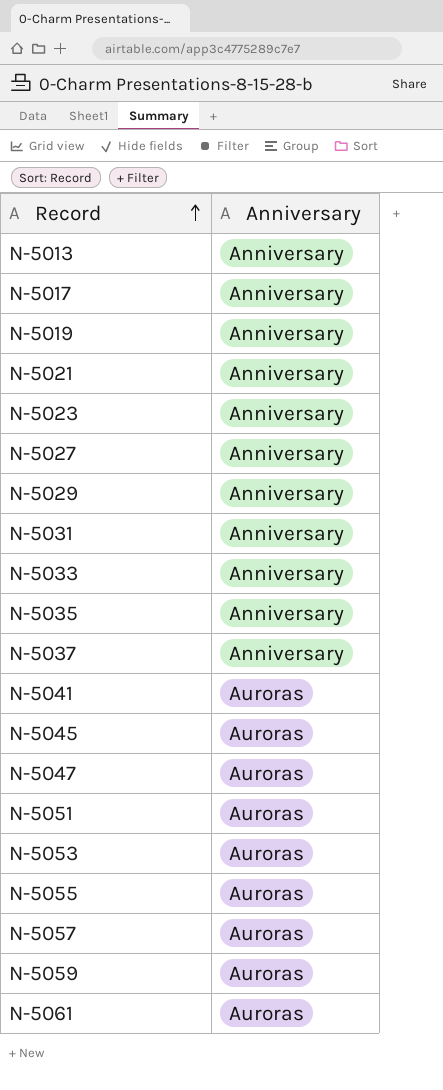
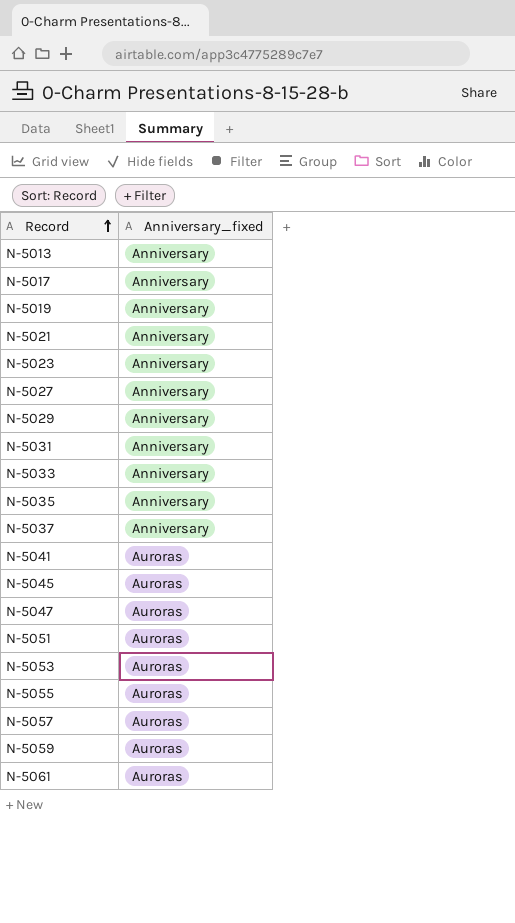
column name: Anniversary -> Anniversary_fixed

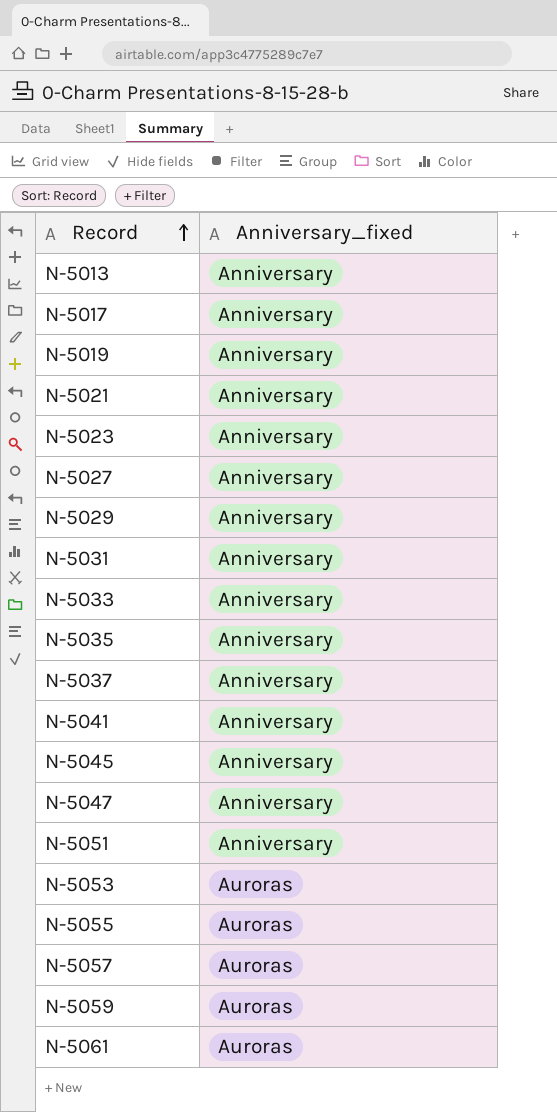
N-5041 | Anniversary_fixed: Auroras -> Anniversary
N-5045 | Anniversary_fixed: Auroras -> Anniversary
N-5047 | Anniversary_fixed: Auroras -> Anniversary
N-5051 | Anniversary_fixed: Auroras -> Anniversary

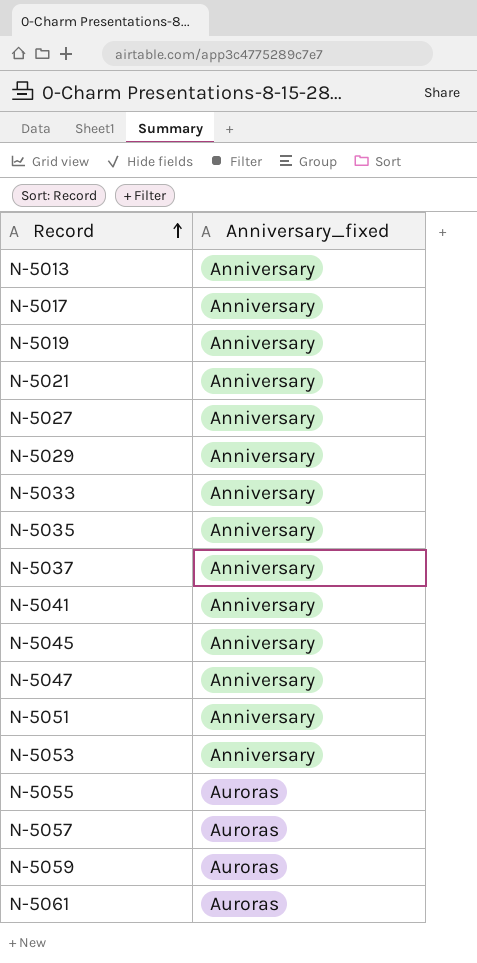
row N-5023: Anniversary -> none
row N-5031: Anniversary -> none
N-5053 | Anniversary_fixed: Auroras -> Anniversary

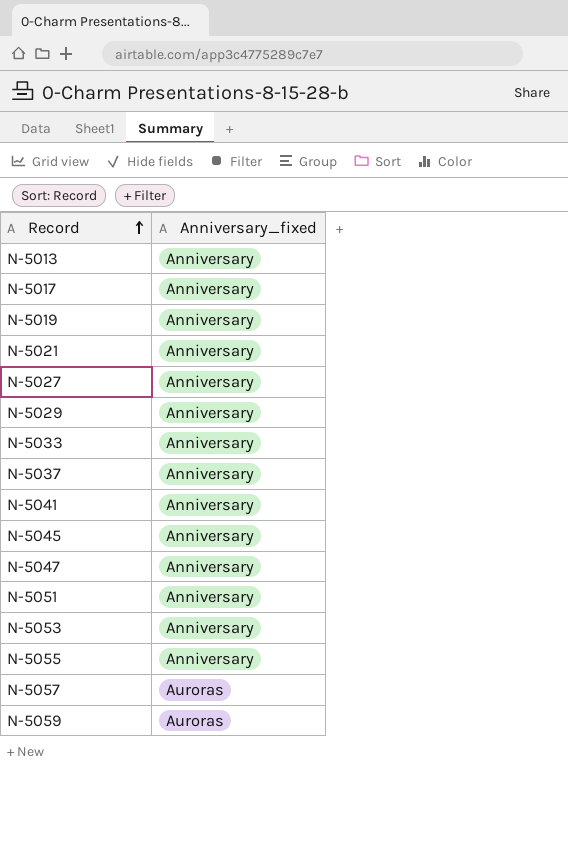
row N-5035: Anniversary -> none
row N-5061: Auroras -> none
N-5055 | Anniversary_fixed: Auroras -> Anniversary

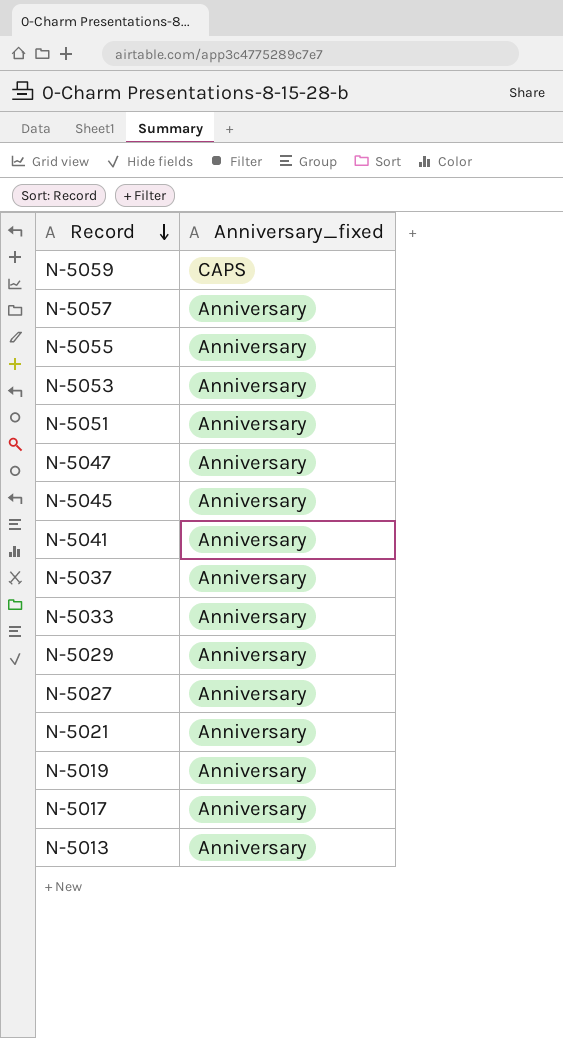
row order: Record ascending -> Record descending
N-5059 | Anniversary_fixed: Auroras -> CAPS
N-5057 | Anniversary_fixed: Auroras -> Anniversary

